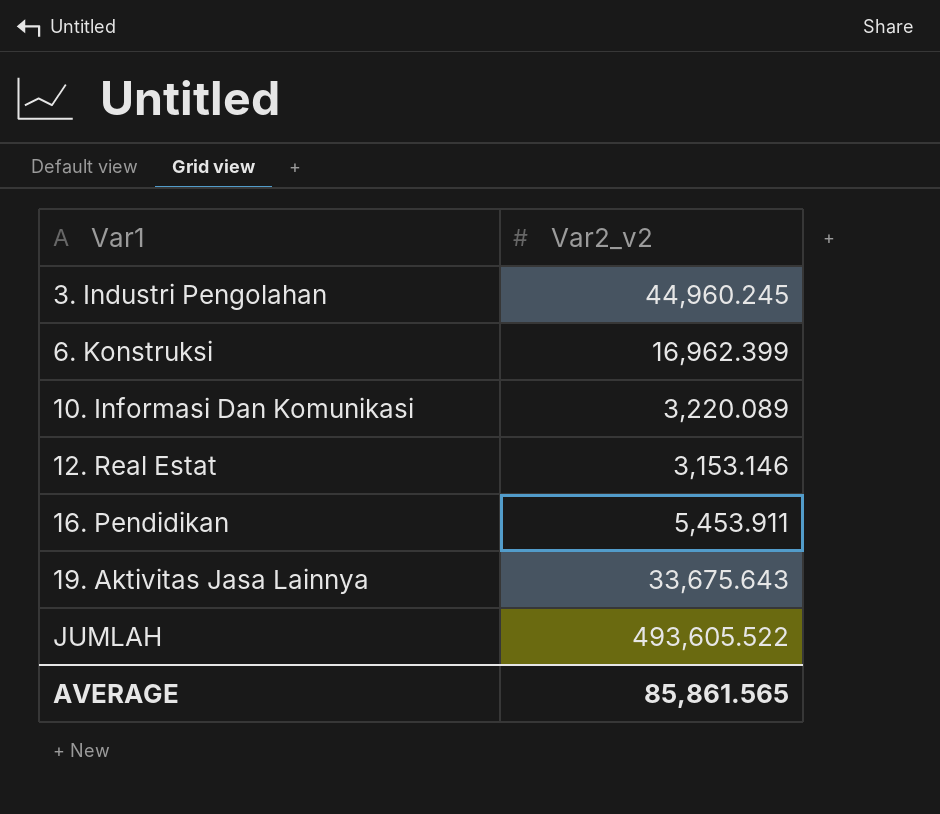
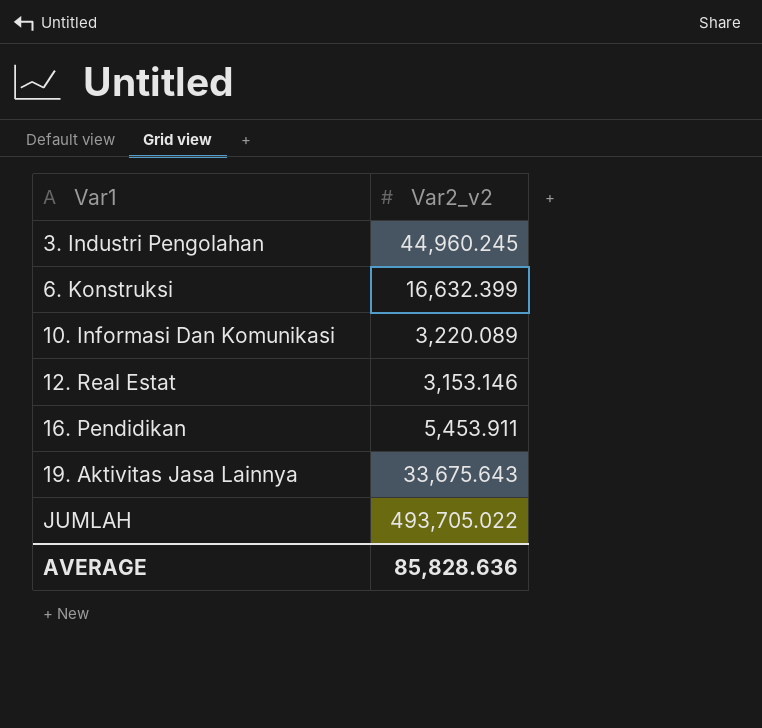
6. Konstruksi | Var2_v2: 16,962.399 -> 16,632.399
JUMLAH | Var2_v2: 493,605.522 -> 493,705.022
AVERAGE | Var2_v2: 85,861.565 -> 85,828.636

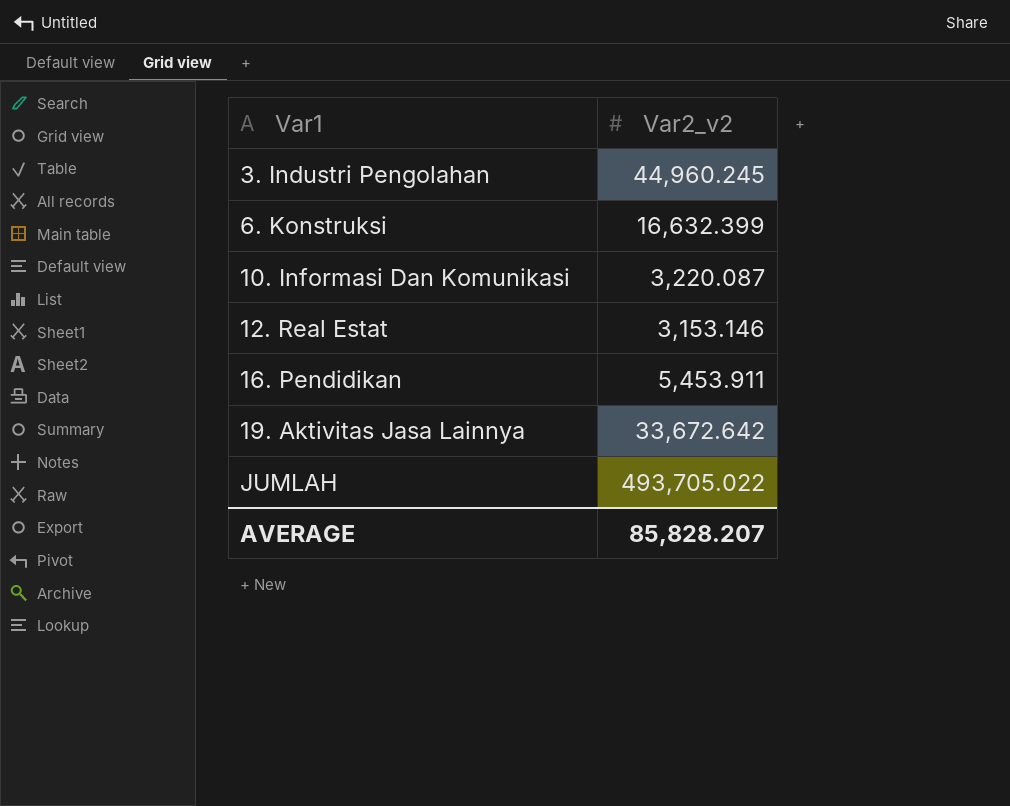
10. Informasi Dan Komunikasi | Var2_v2: 3,220.089 -> 3,220.087
19. Aktivitas Jasa Lainnya | Var2_v2: 33,675.643 -> 33,672.642
AVERAGE | Var2_v2: 85,828.636 -> 85,828.207

